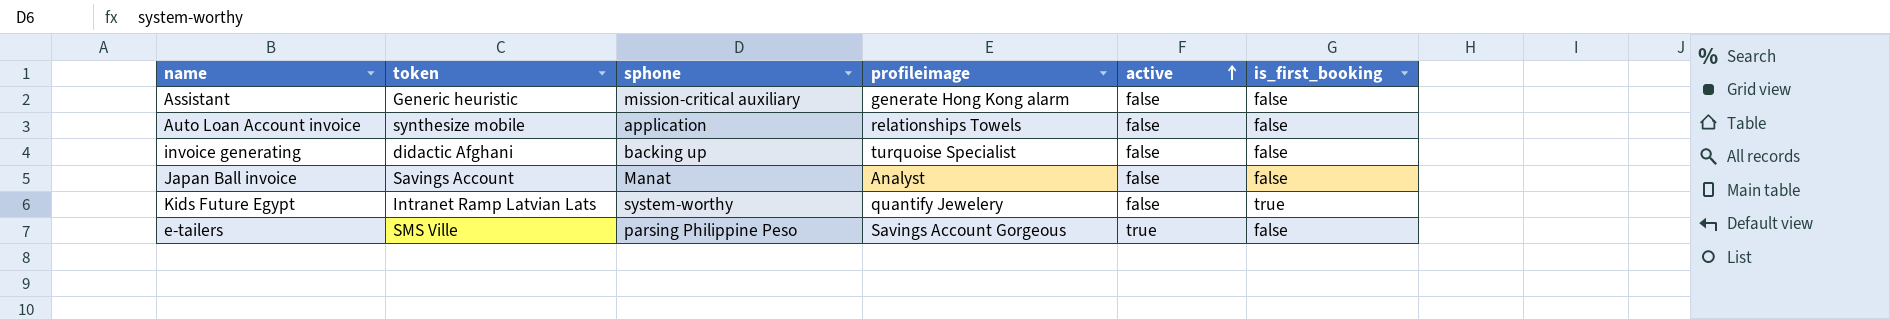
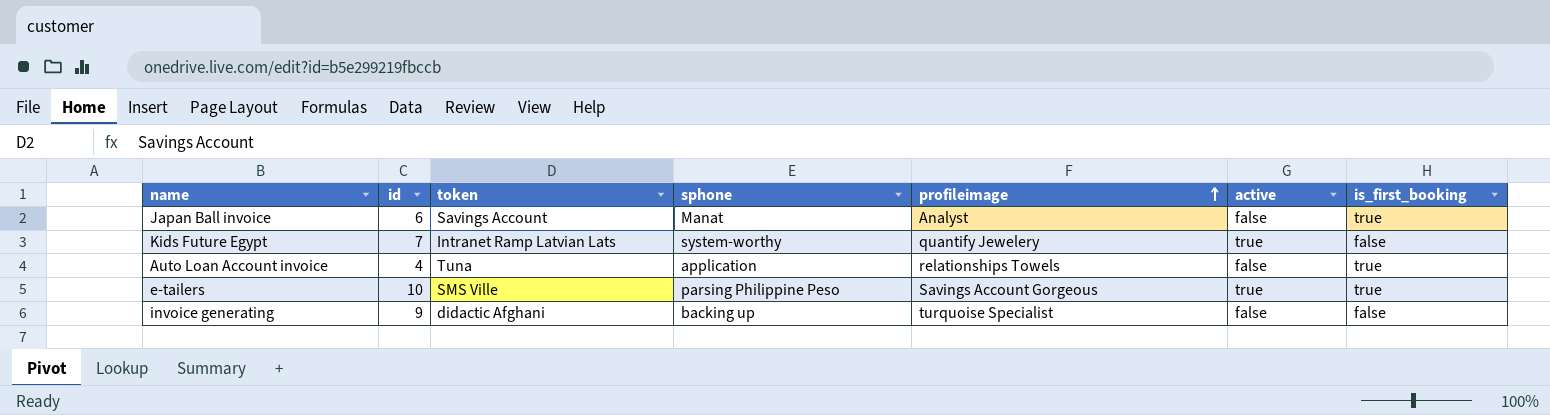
row order: active ascending -> profileimage ascending
column id | position: none -> 2
row Assistant: Generic heuristic | mission-critical auxiliary | generate Hong Kong alarm | false | false -> none
Japan Ball invoice | is_first_booking: false -> true
Kids Future Egypt | active: false -> true
Kids Future Egypt | is_first_booking: true -> false
Auto Loan Account invoice | token: synthesize mobile -> Tuna
Auto Loan Account invoice | is_first_booking: false -> true
e-tailers | is_first_booking: false -> true

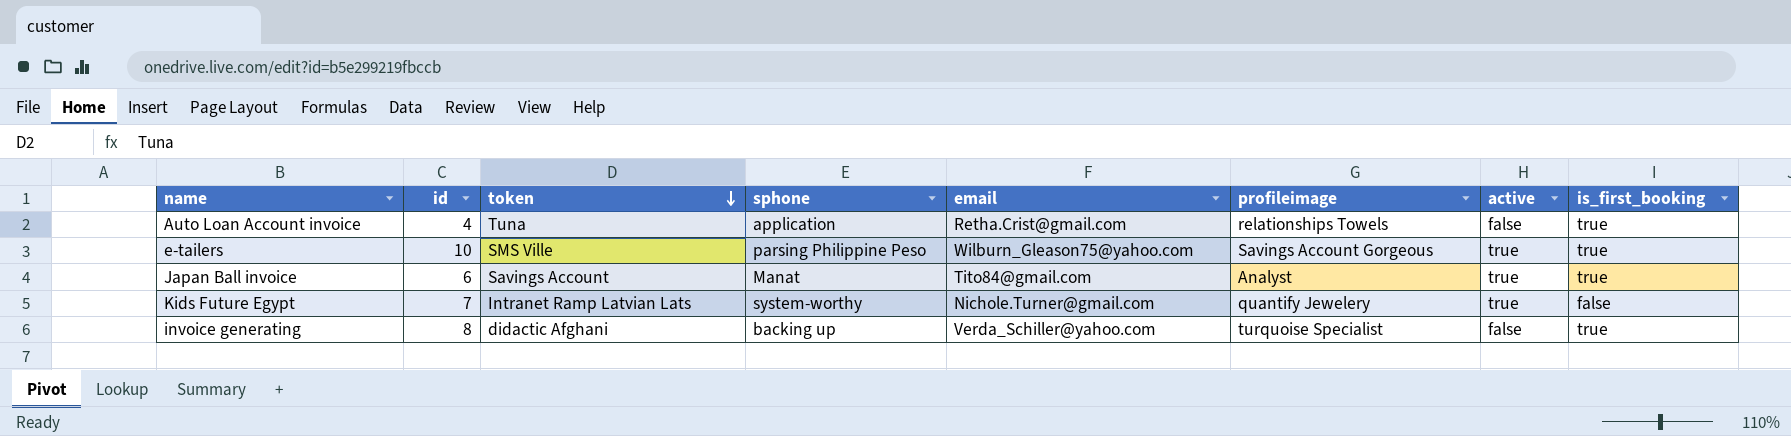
row order: profileimage ascending -> token descending
column email | position: none -> 5
Japan Ball invoice | active: false -> true
invoice generating | id: 9 -> 8
invoice generating | is_first_booking: false -> true

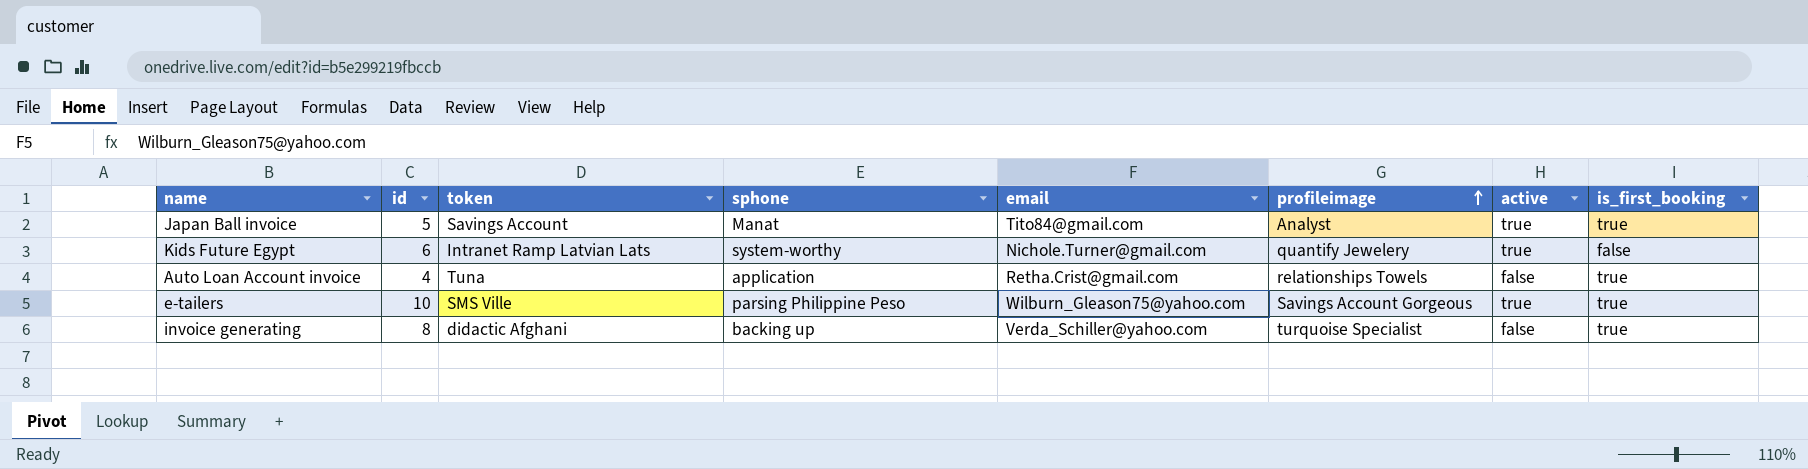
row order: token descending -> profileimage ascending
Japan Ball invoice | id: 6 -> 5
Kids Future Egypt | id: 7 -> 6

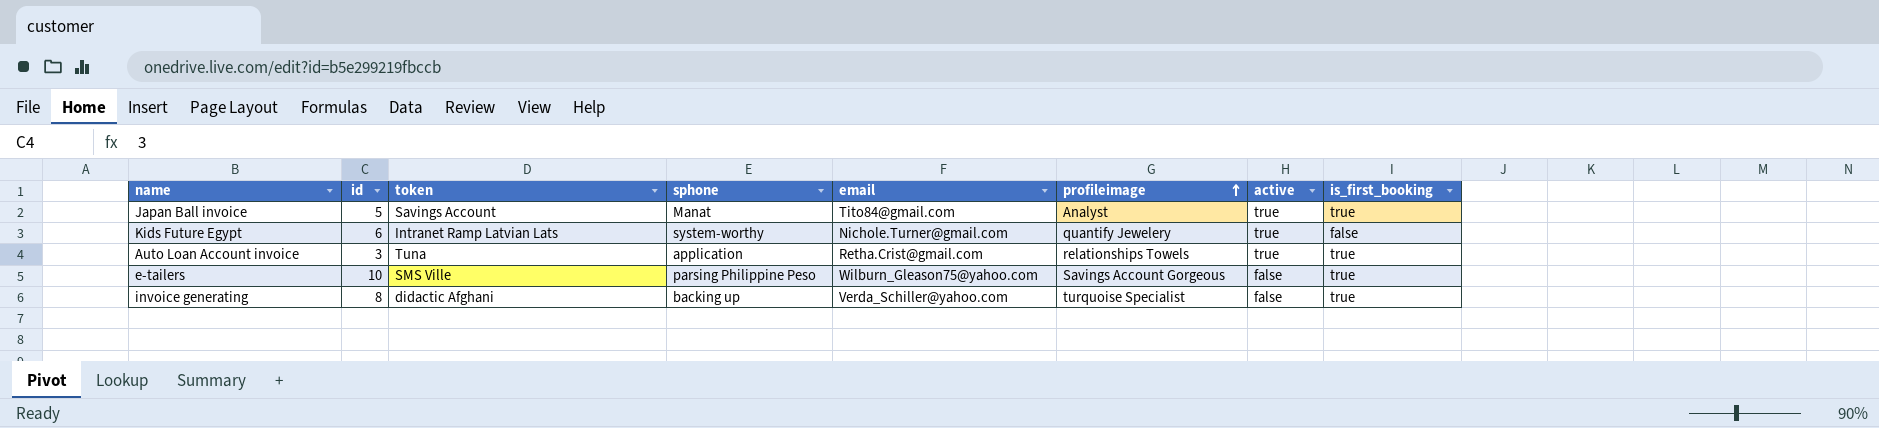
Auto Loan Account invoice | id: 4 -> 3
Auto Loan Account invoice | active: false -> true
e-tailers | active: true -> false

